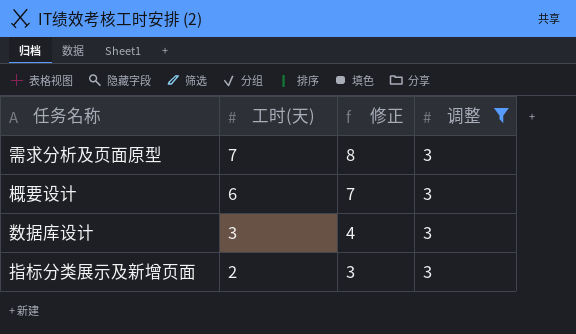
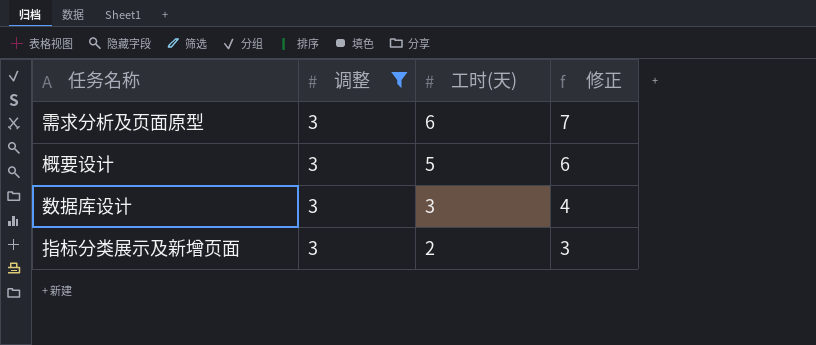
column 调整 | position: 4 -> 2
需求分析及页面原型 | 工时(天): 7 -> 6
需求分析及页面原型 | 修正: 8 -> 7
概要设计 | 工时(天): 6 -> 5
概要设计 | 修正: 7 -> 6

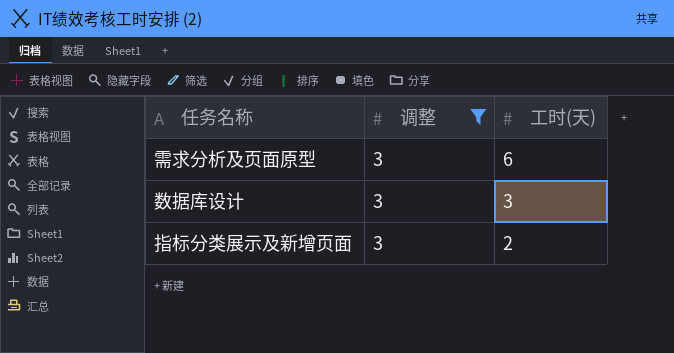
column 修正 | formula: [工时(天)] + 1 -> none
row 概要设计: 3 | 5 | 6 -> none

